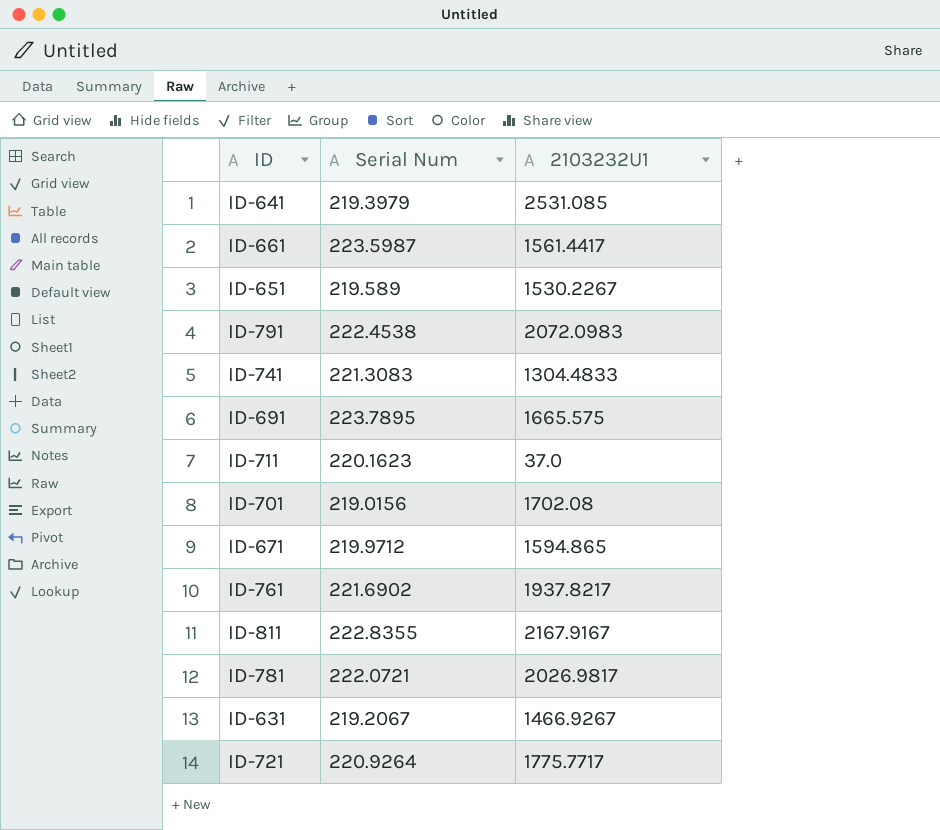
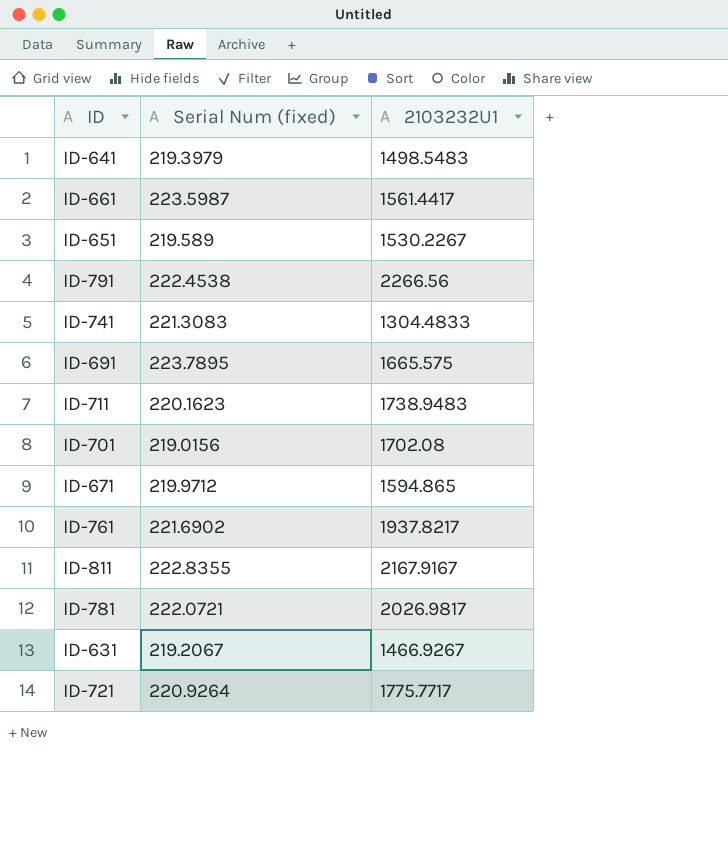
column name: Serial Num -> Serial Num (fixed)
ID-641 | 2103232U1: 2531.085 -> 1498.5483
ID-791 | 2103232U1: 2072.0983 -> 2266.56
ID-711 | 2103232U1: 37.0 -> 1738.9483

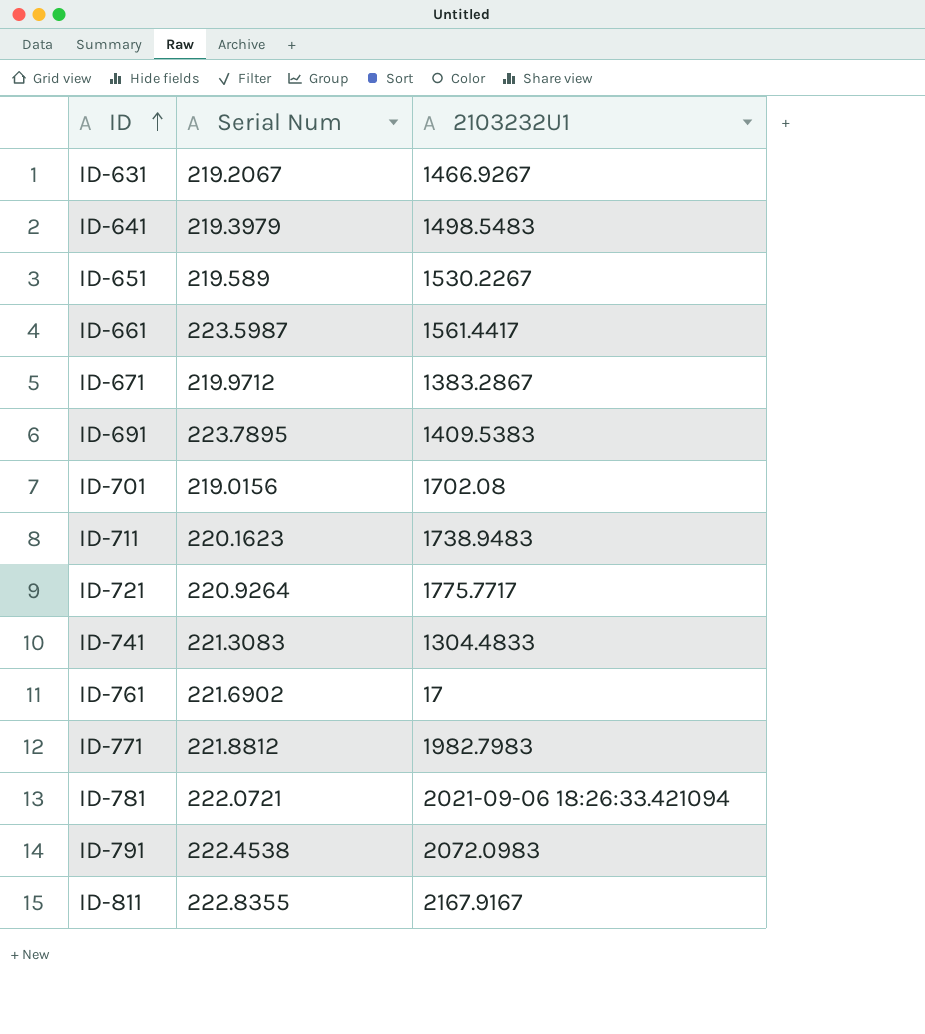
row order: none -> ID ascending
column name: Serial Num (fixed) -> Serial Num
ID-671 | 2103232U1: 1594.865 -> 1383.2867
ID-691 | 2103232U1: 1665.575 -> 1409.5383
ID-761 | 2103232U1: 1937.8217 -> 17
row ID-771: none -> 221.8812 | 1982.7983
ID-781 | 2103232U1: 2026.9817 -> 2021-09-06 18:26:33.421094
ID-791 | 2103232U1: 2266.56 -> 2072.0983

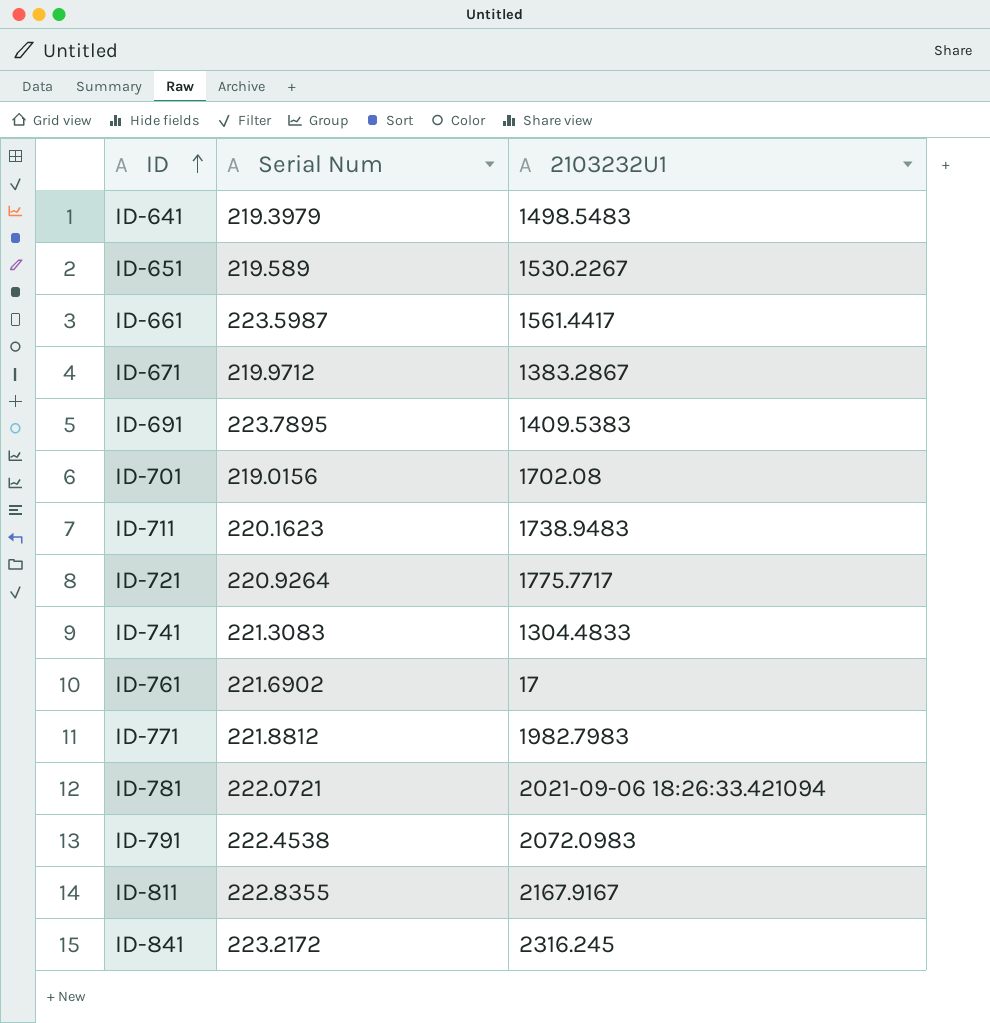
row ID-631: 219.2067 | 1466.9267 -> none
row ID-841: none -> 223.2172 | 2316.245

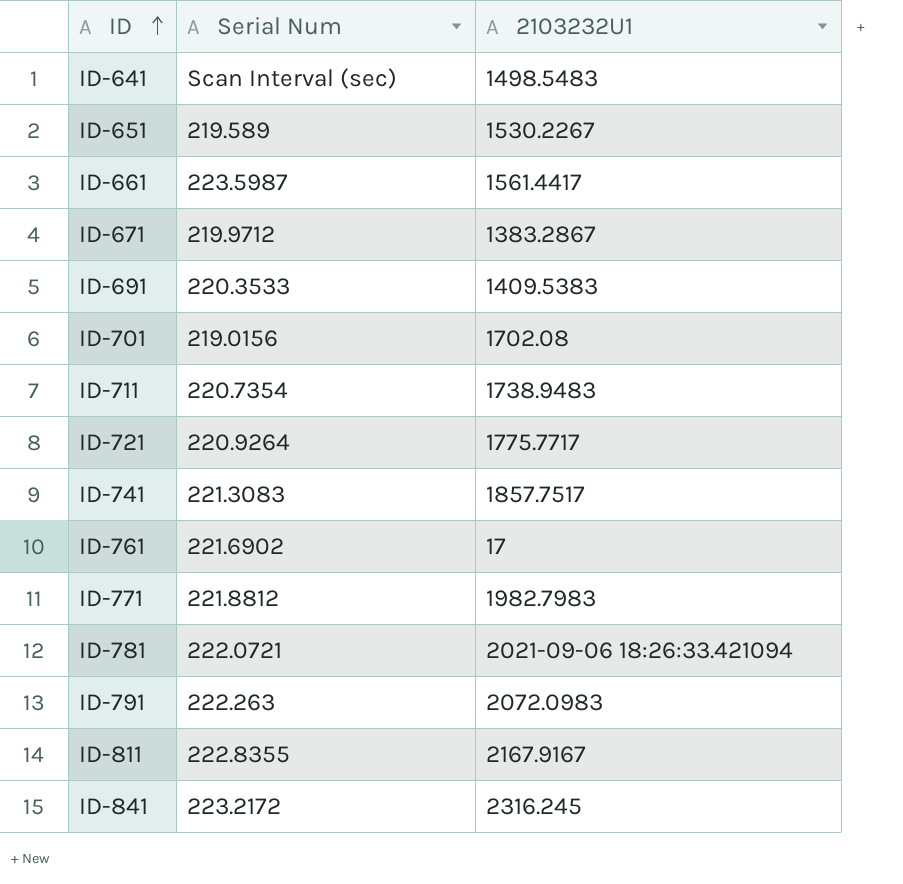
ID-641 | Serial Num: 219.3979 -> Scan Interval (sec)
ID-691 | Serial Num: 223.7895 -> 220.3533
ID-711 | Serial Num: 220.1623 -> 220.7354
ID-741 | 2103232U1: 1304.4833 -> 1857.7517
ID-791 | Serial Num: 222.4538 -> 222.263

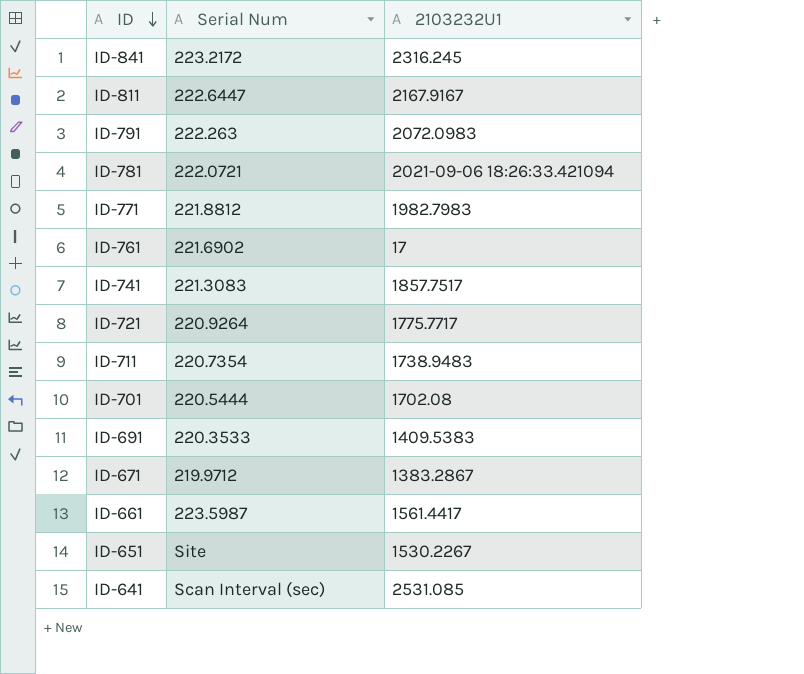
row order: ID ascending -> ID descending
ID-811 | Serial Num: 222.8355 -> 222.6447
ID-701 | Serial Num: 219.0156 -> 220.5444
ID-651 | Serial Num: 219.589 -> Site
ID-641 | 2103232U1: 1498.5483 -> 2531.085

